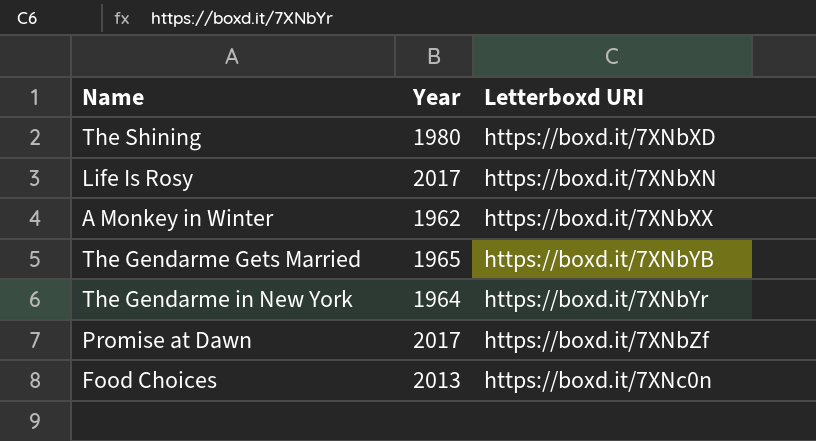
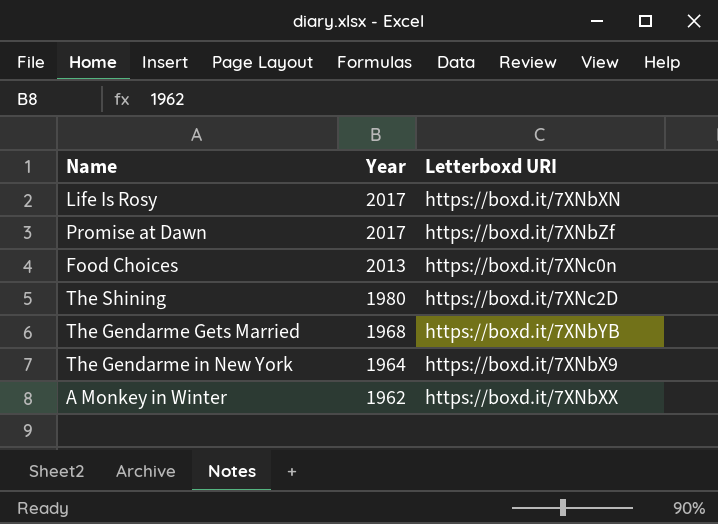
row order: Letterboxd URI ascending -> Year descending
The Shining | Letterboxd URI: https://boxd.it/7XNbXD -> https://boxd.it/7XNc2D
The Gendarme Gets Married | Year: 1965 -> 1968
The Gendarme in New York | Letterboxd URI: https://boxd.it/7XNbYr -> https://boxd.it/7XNbX9

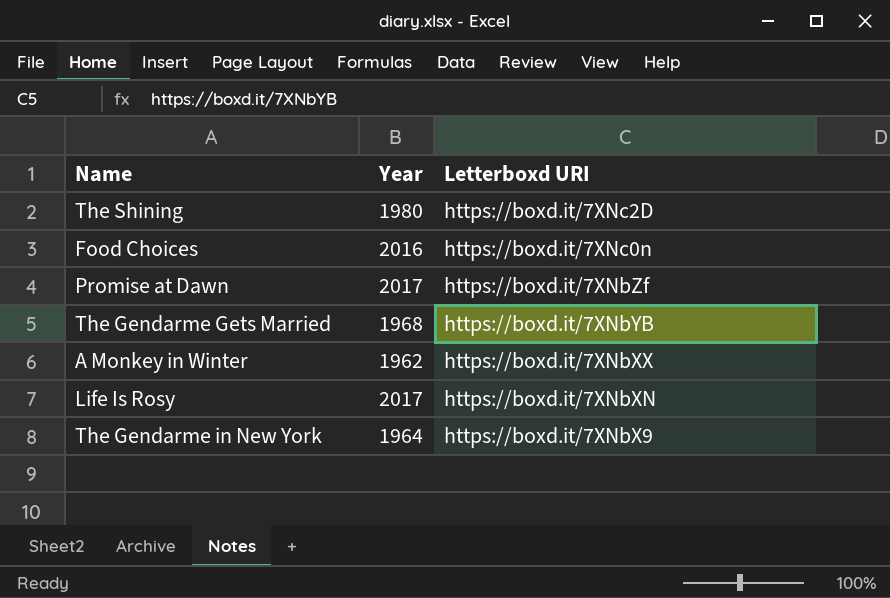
row order: Year descending -> Letterboxd URI descending
Food Choices | Year: 2013 -> 2016

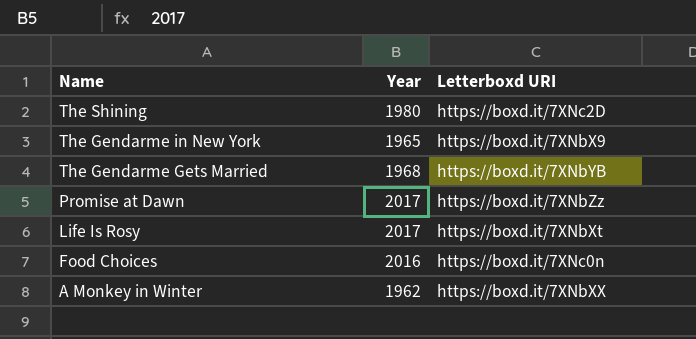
row order: Letterboxd URI descending -> Name descending
The Gendarme in New York | Year: 1964 -> 1965
Promise at Dawn | Letterboxd URI: https://boxd.it/7XNbZf -> https://boxd.it/7XNbZz
Life Is Rosy | Letterboxd URI: https://boxd.it/7XNbXN -> https://boxd.it/7XNbXt

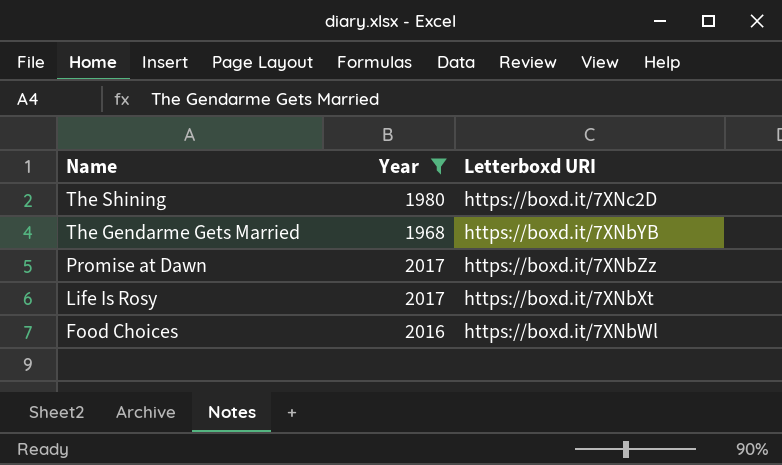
filter: none -> Year >= 1968
Food Choices | Letterboxd URI: https://boxd.it/7XNc0n -> https://boxd.it/7XNbWl

